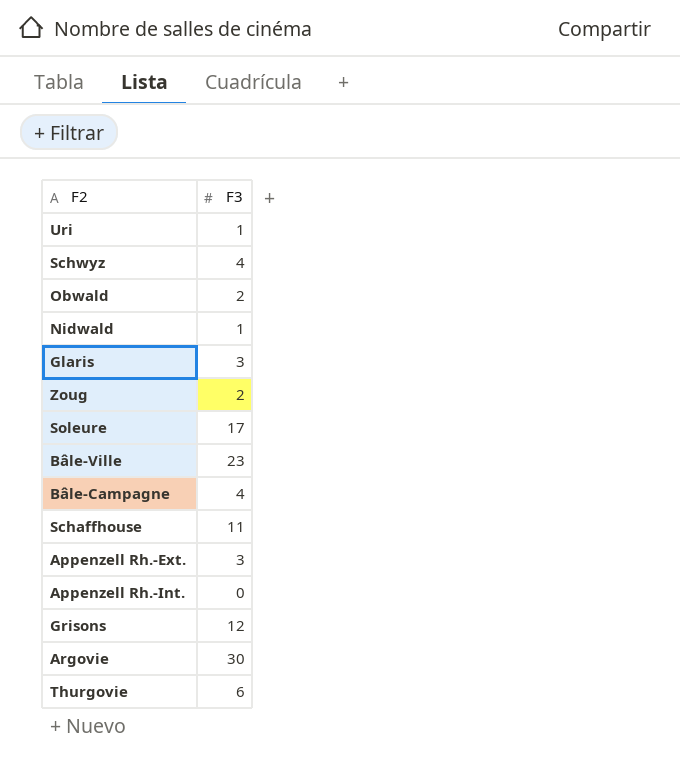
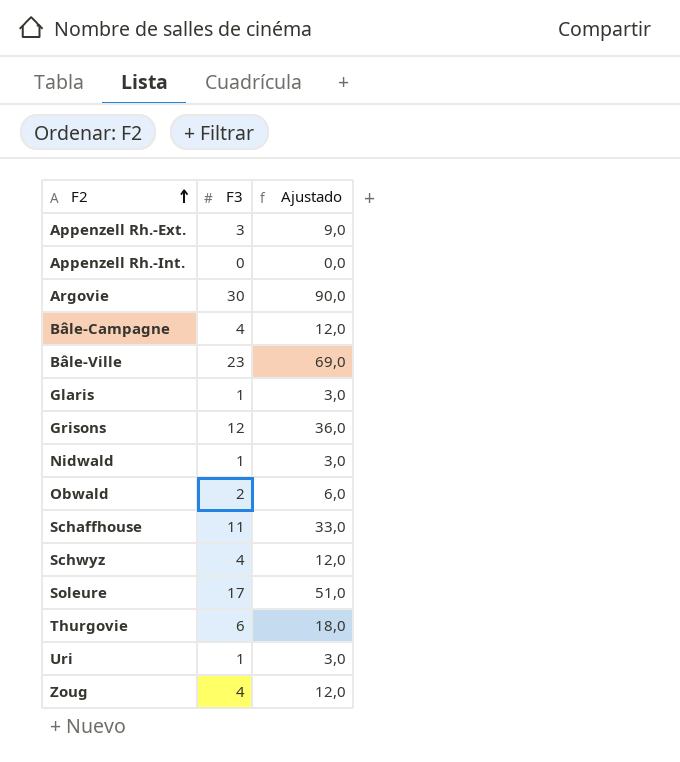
row order: none -> F2 ascending
column Ajustado | formula: none -> [F3] * 3
Glaris | F3: 3 -> 1
Zoug | F3: 2 -> 4

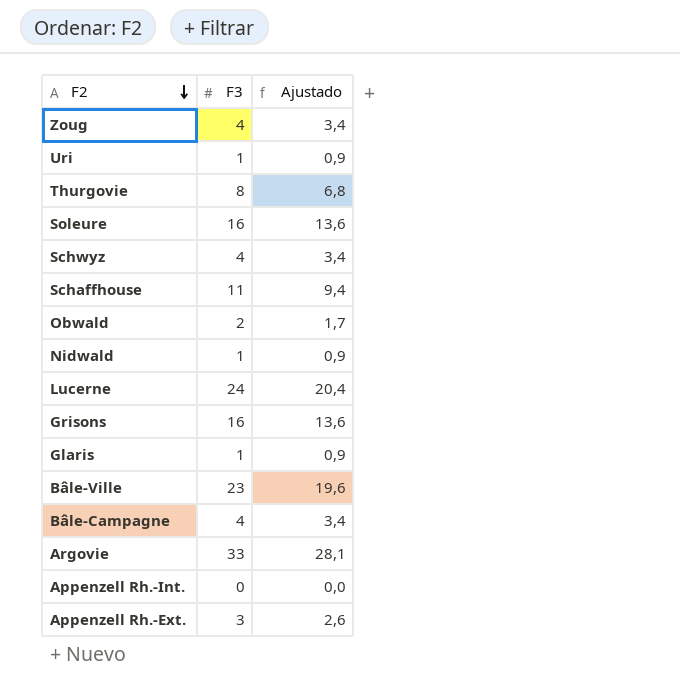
row order: F2 ascending -> F2 descending
column Ajustado | formula: [F3] * 3 -> [F3] * 0,85
Thurgovie | F3: 6 -> 8
Soleure | F3: 17 -> 16
row Lucerne: none -> 24 | 20,4
Grisons | F3: 12 -> 16
Argovie | F3: 30 -> 33

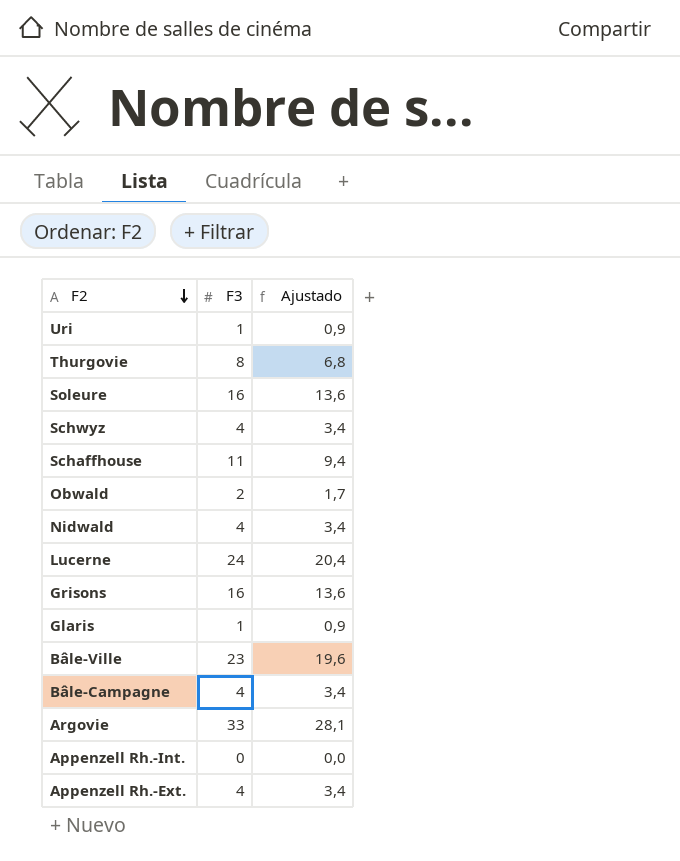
row Zoug: 4 | 3,4 -> none
Nidwald | F3: 1 -> 4
Nidwald | Ajustado: 0,9 -> 3,4
Appenzell Rh.-Ext. | F3: 3 -> 4
Appenzell Rh.-Ext. | Ajustado: 2,6 -> 3,4

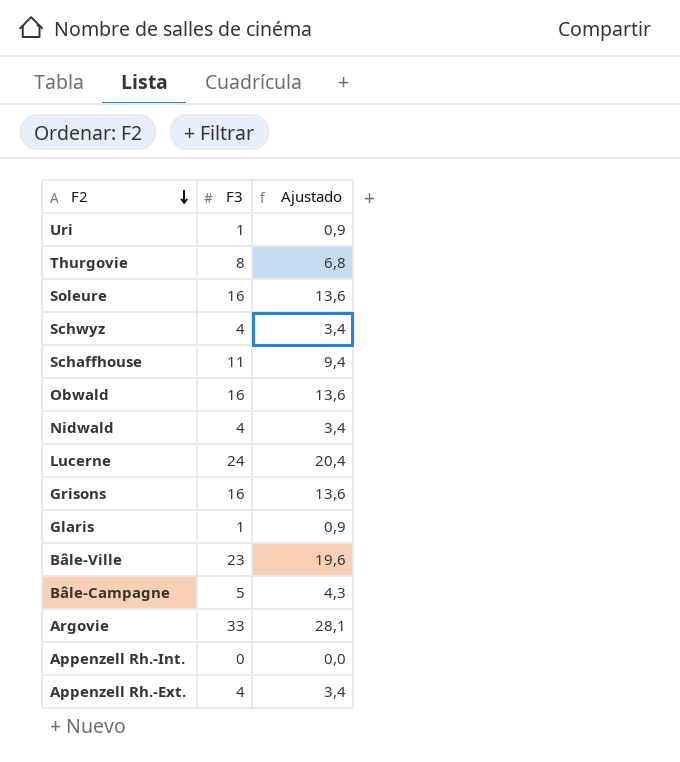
Obwald | F3: 2 -> 16
Obwald | Ajustado: 1,7 -> 13,6
Bâle-Campagne | F3: 4 -> 5
Bâle-Campagne | Ajustado: 3,4 -> 4,3

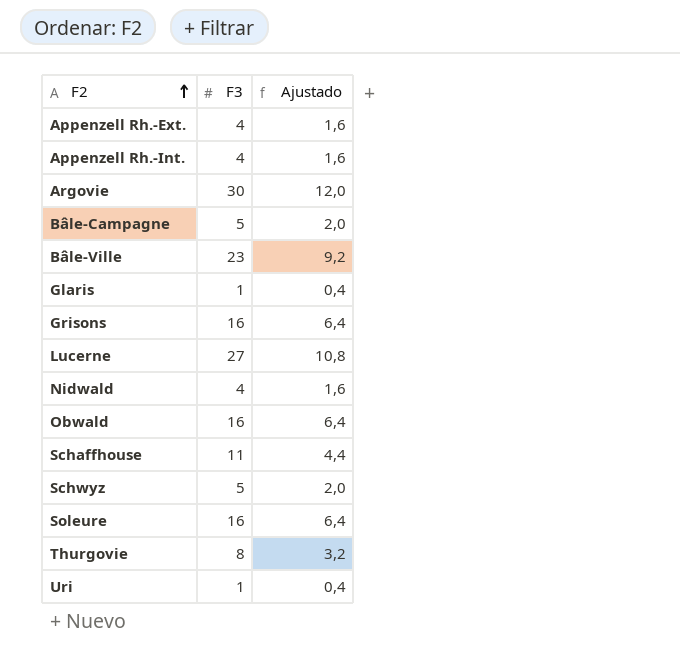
row order: F2 descending -> F2 ascending
column Ajustado | formula: [F3] * 0,85 -> [F3] * 0,4
Appenzell Rh.-Int. | F3: 0 -> 4
Argovie | F3: 33 -> 30
Lucerne | F3: 24 -> 27
Schwyz | F3: 4 -> 5

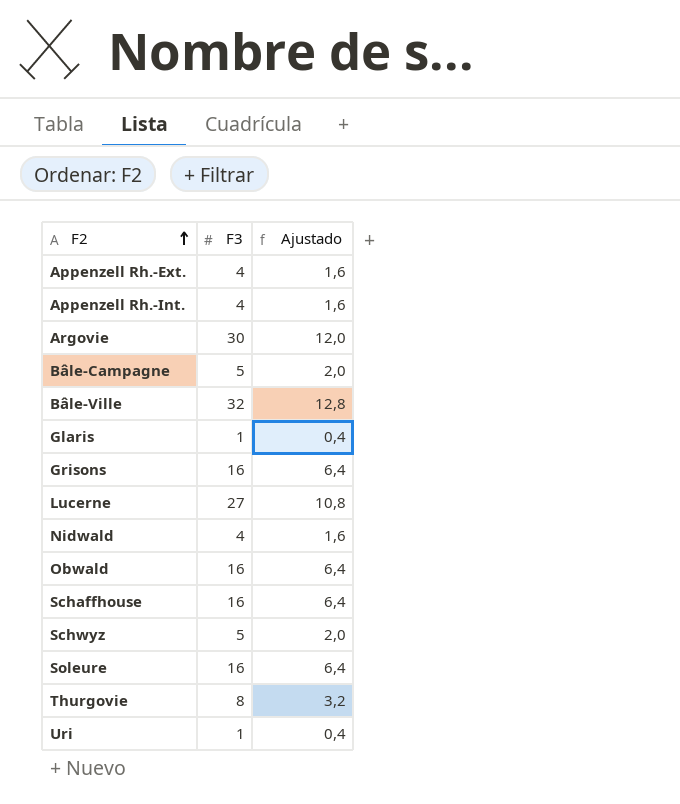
Bâle-Ville | F3: 23 -> 32
Bâle-Ville | Ajustado: 9,2 -> 12,8
Schaffhouse | F3: 11 -> 16
Schaffhouse | Ajustado: 4,4 -> 6,4

